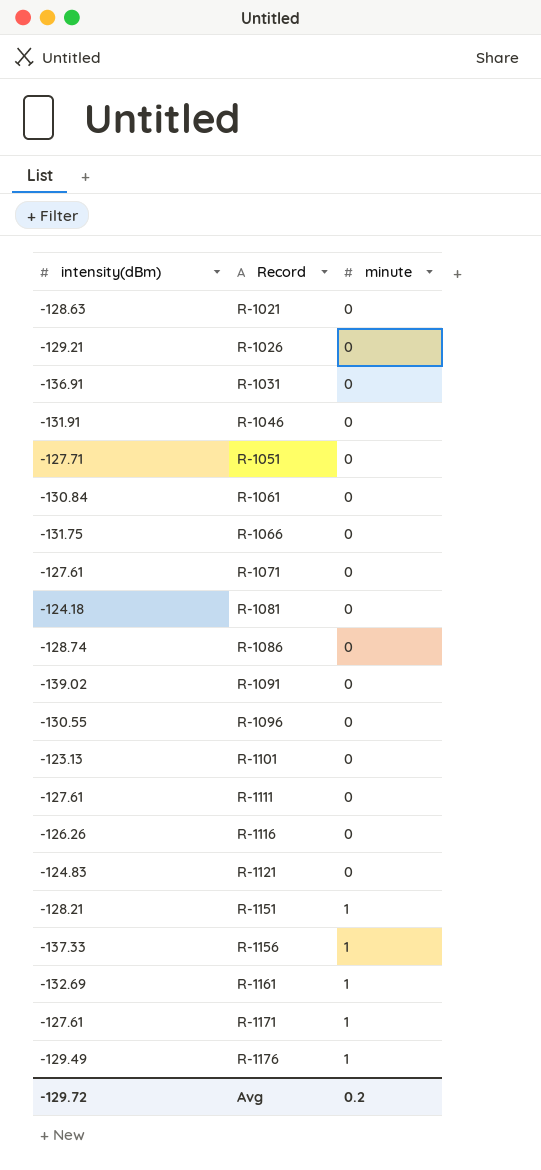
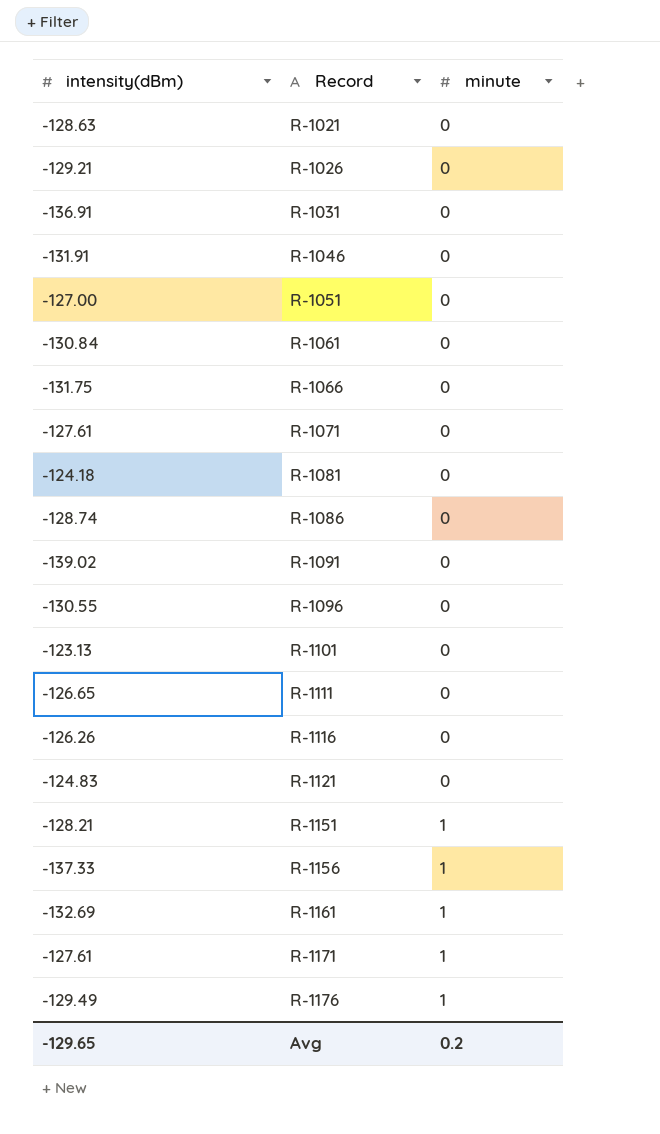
R-1051 | intensity(dBm): -127.71 -> -127.00
R-1111 | intensity(dBm): -127.61 -> -126.65
Avg | intensity(dBm): -129.72 -> -129.65

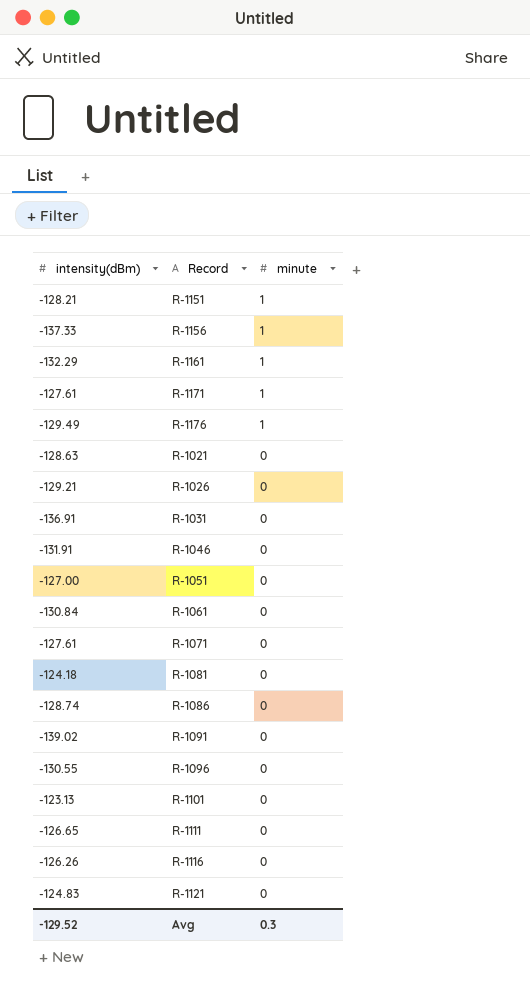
row order: Record ascending -> minute descending
row R-1066: -131.75 | 0 -> none
R-1161 | intensity(dBm): -132.69 -> -132.29
Avg | intensity(dBm): -129.65 -> -129.52
Avg | minute: 0.2 -> 0.3

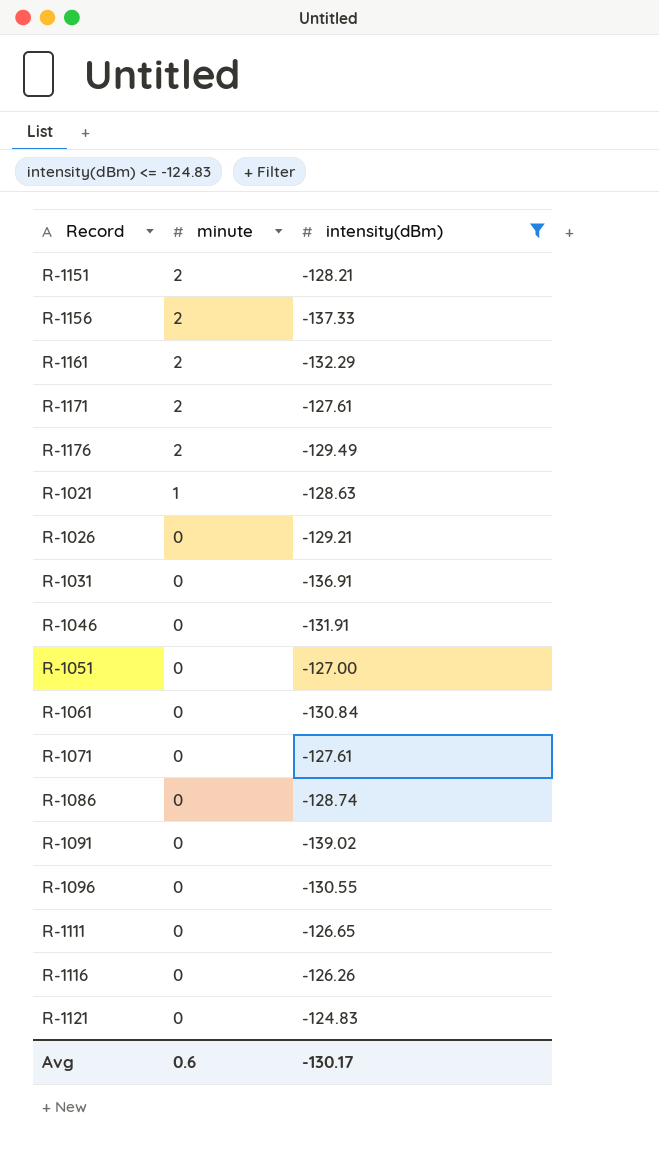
filter: none -> intensity(dBm) <= -124.83
column intensity(dBm) | position: 1 -> 3
R-1151 | minute: 1 -> 2
R-1156 | minute: 1 -> 2
R-1161 | minute: 1 -> 2
R-1171 | minute: 1 -> 2
R-1176 | minute: 1 -> 2
R-1021 | minute: 0 -> 1
Avg | minute: 0.3 -> 0.6
Avg | intensity(dBm): -129.52 -> -130.17

